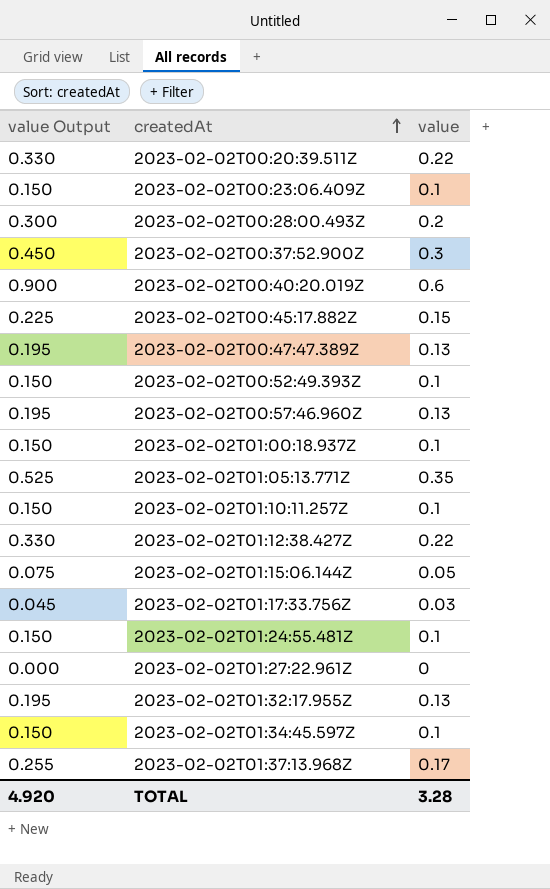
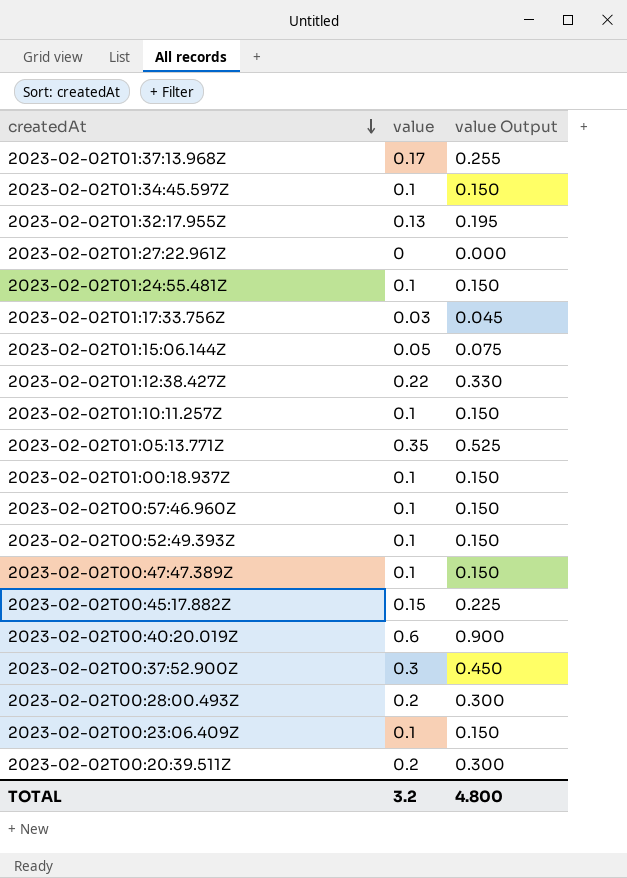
row order: createdAt ascending -> createdAt descending
column value Output | position: 1 -> 3
2023-02-02T00:57:46.960Z | value: 0.13 -> 0.1
2023-02-02T00:57:46.960Z | value Output: 0.195 -> 0.150
2023-02-02T00:47:47.389Z | value: 0.13 -> 0.1
2023-02-02T00:47:47.389Z | value Output: 0.195 -> 0.150
2023-02-02T00:20:39.511Z | value: 0.22 -> 0.2
2023-02-02T00:20:39.511Z | value Output: 0.330 -> 0.300
TOTAL | value: 3.28 -> 3.2
TOTAL | value Output: 4.920 -> 4.800

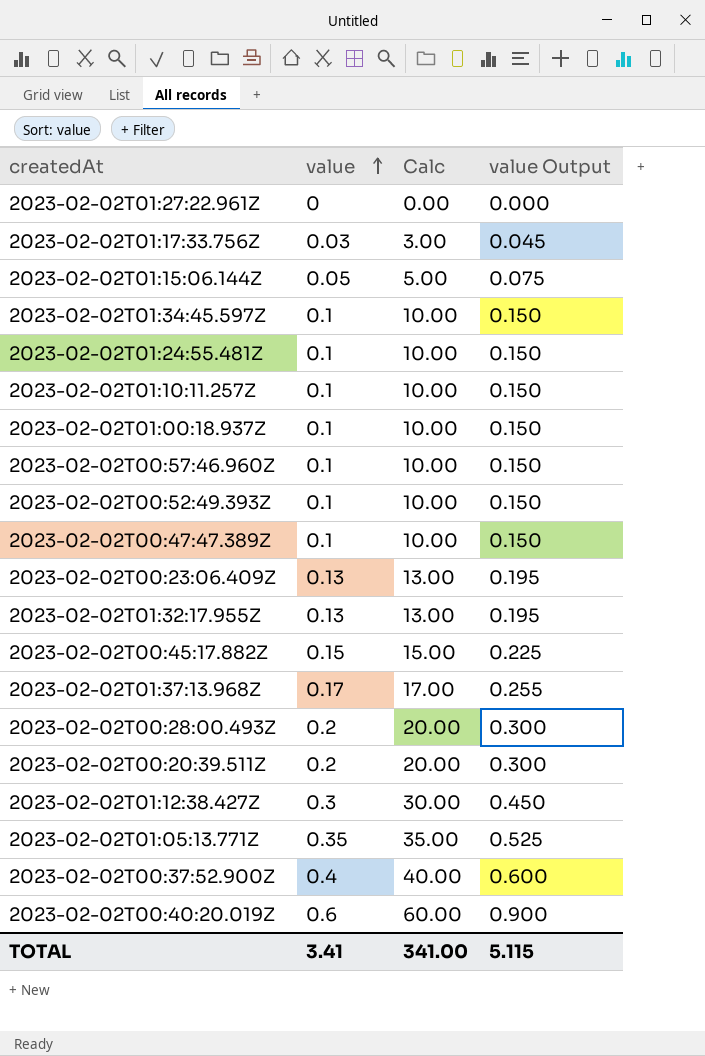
row order: createdAt descending -> value ascending
column Calc | formula: none -> [value] * 100
2023-02-02T00:23:06.409Z | value: 0.1 -> 0.13
2023-02-02T00:23:06.409Z | value Output: 0.150 -> 0.195
2023-02-02T01:12:38.427Z | value: 0.22 -> 0.3
2023-02-02T01:12:38.427Z | value Output: 0.330 -> 0.450
2023-02-02T00:37:52.900Z | value: 0.3 -> 0.4
2023-02-02T00:37:52.900Z | value Output: 0.450 -> 0.600
TOTAL | value: 3.2 -> 3.41
TOTAL | value Output: 4.800 -> 5.115

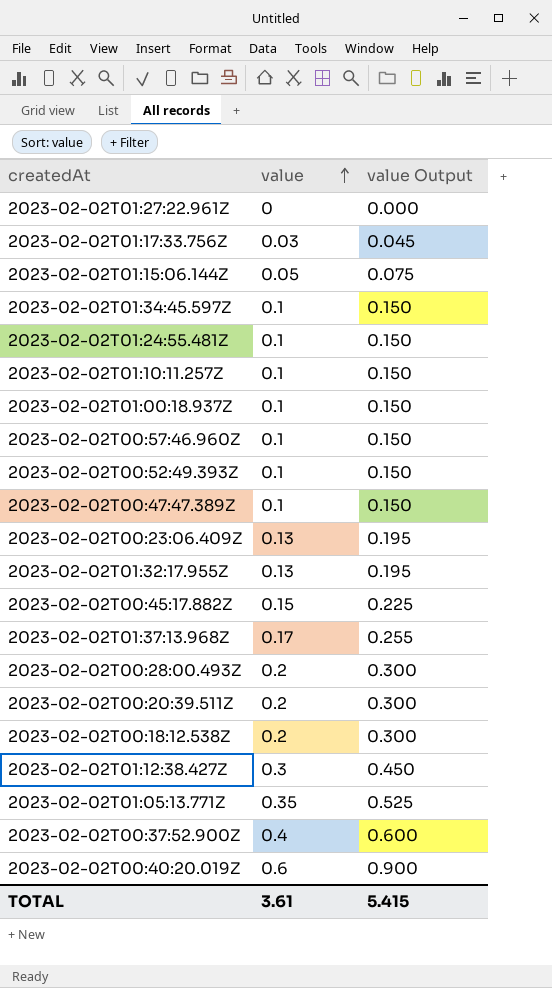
column Calc | formula: [value] * 100 -> none
row 2023-02-02T00:18:12.538Z: none -> 0.2 | 0.300
TOTAL | value: 3.41 -> 3.61
TOTAL | value Output: 5.115 -> 5.415

